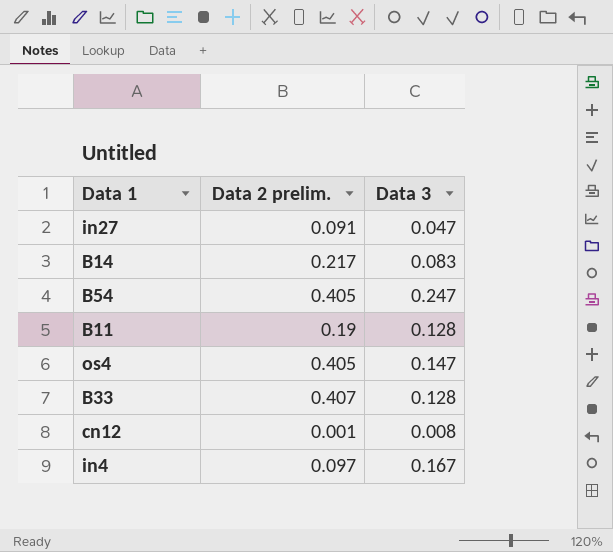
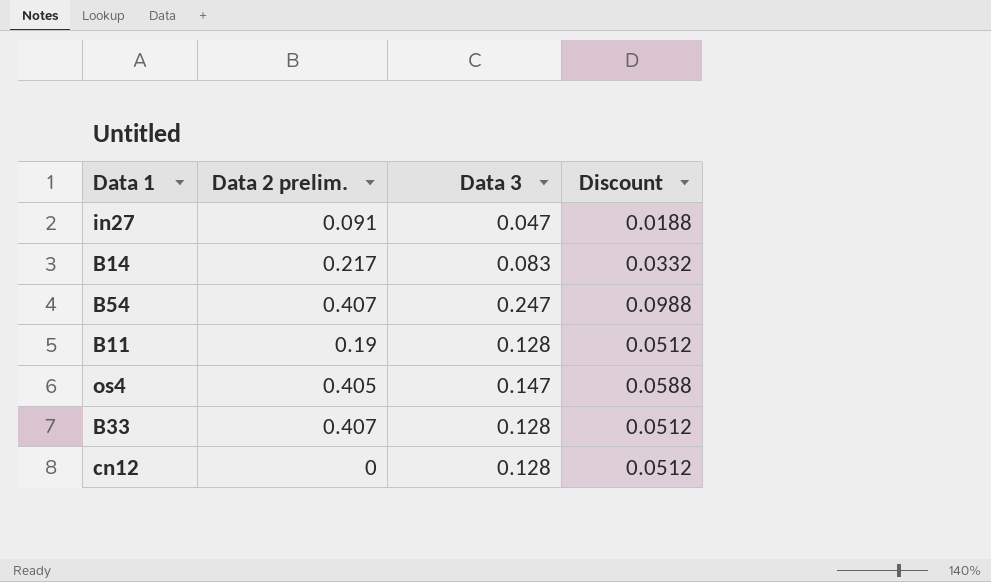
column Discount | formula: none -> [Data 3] * 0.4
row in4: 0.097 | 0.167 -> none
B54 | Data 2 prelim.: 0.405 -> 0.407
cn12 | Data 2 prelim.: 0.001 -> 0
cn12 | Data 3: 0.008 -> 0.128

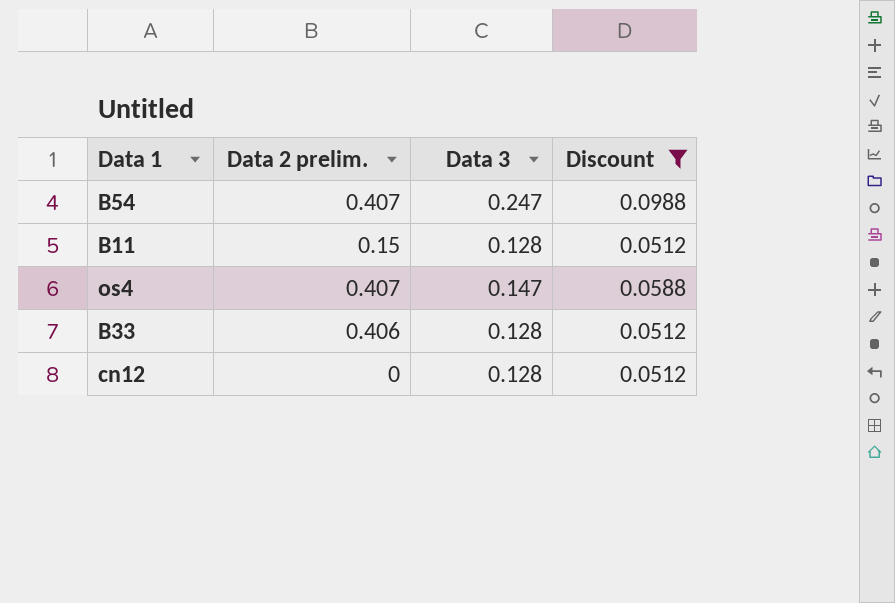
filter: none -> Discount >= 0.0512
B11 | Data 2 prelim.: 0.19 -> 0.15
os4 | Data 2 prelim.: 0.405 -> 0.407
B33 | Data 2 prelim.: 0.407 -> 0.406

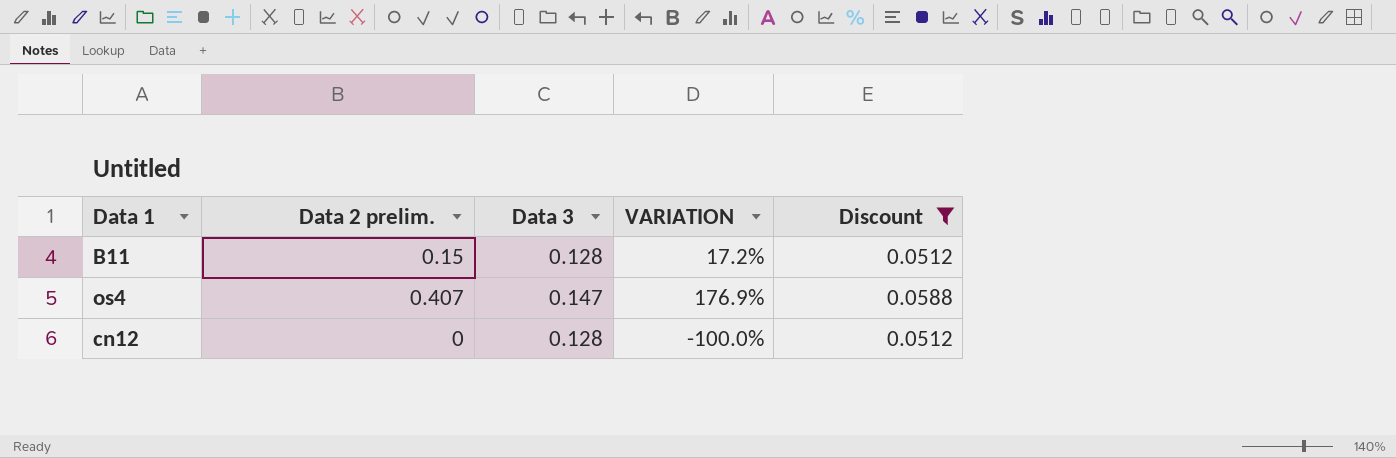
column VARIATION | formula: none -> ([Data 2 prelim.] - [Data 3]) / [Data 3]
row B54: 0.407 | 0.247 | 0.0988 -> none
row B33: 0.406 | 0.128 | 0.0512 -> none

